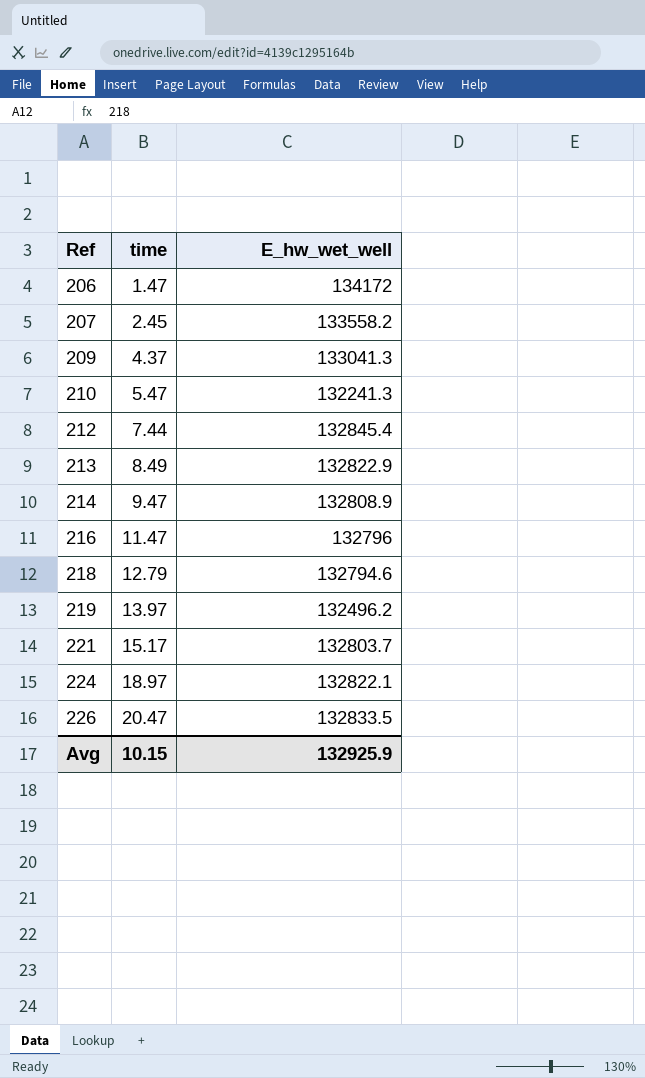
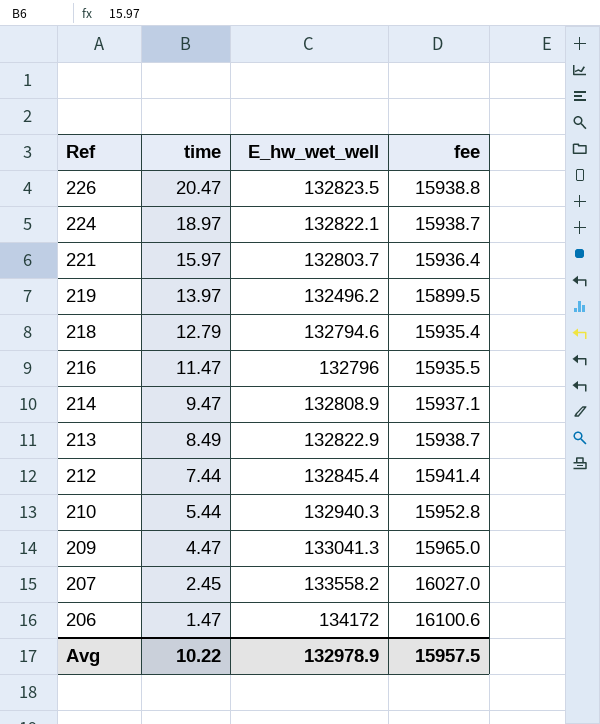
row order: Ref ascending -> Ref descending
column fee | formula: none -> [E_hw_wet_well] * 0.12
226 | E_hw_wet_well: 132833.5 -> 132823.5
221 | time: 15.17 -> 15.97
210 | time: 5.47 -> 5.44
210 | E_hw_wet_well: 132241.3 -> 132940.3
209 | time: 4.37 -> 4.47
Avg | time: 10.15 -> 10.22
Avg | E_hw_wet_well: 132925.9 -> 132978.9

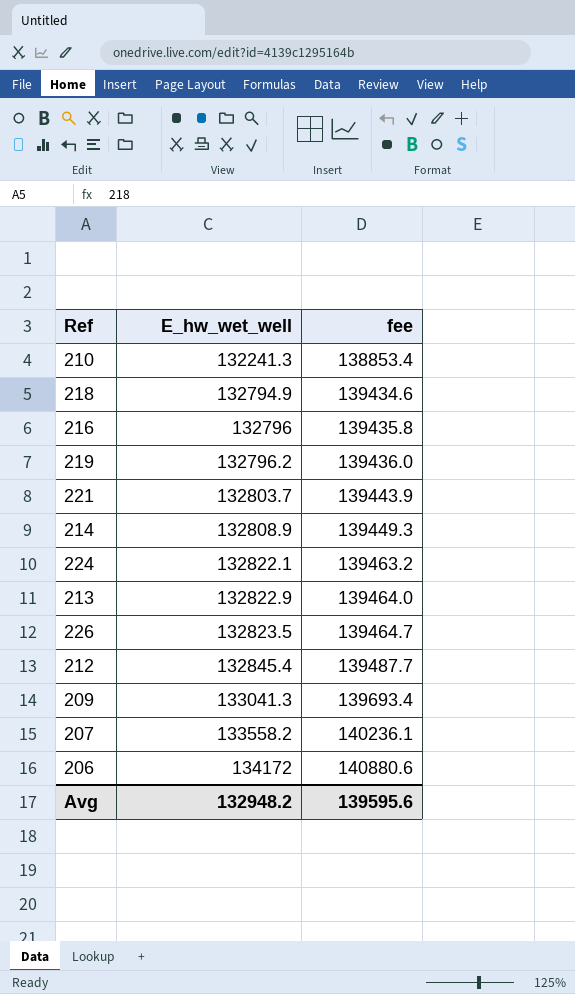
row order: Ref descending -> E_hw_wet_well ascending
column time | position: 2 -> none
column fee | formula: [E_hw_wet_well] * 0.12 -> [E_hw_wet_well] * 1.05
210 | E_hw_wet_well: 132940.3 -> 132241.3
218 | E_hw_wet_well: 132794.6 -> 132794.9
219 | E_hw_wet_well: 132496.2 -> 132796.2
Avg | E_hw_wet_well: 132978.9 -> 132948.2
Avg | fee: 15957.5 -> 139595.6

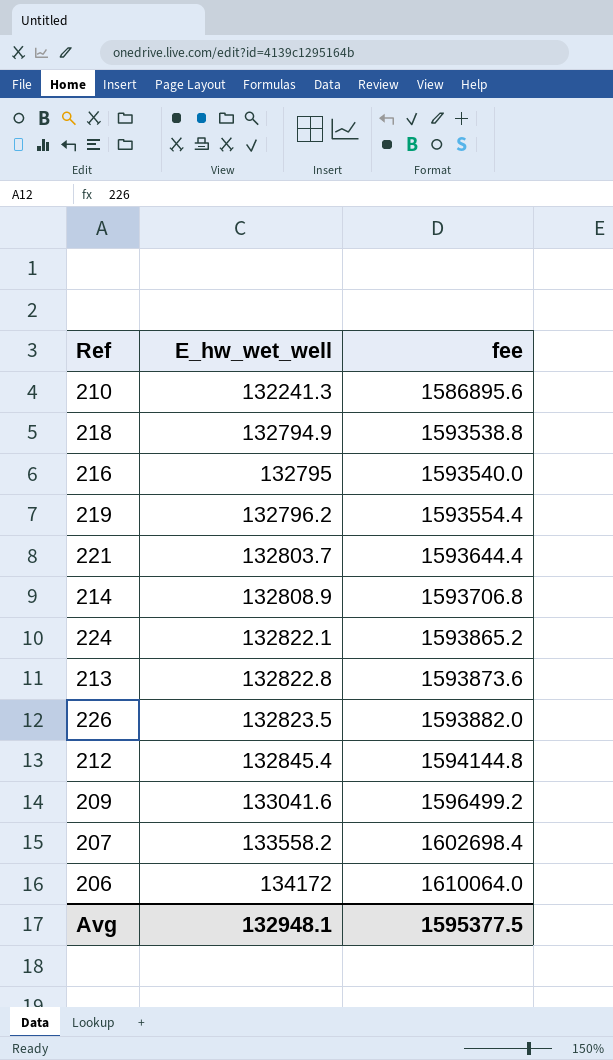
column fee | formula: [E_hw_wet_well] * 1.05 -> [E_hw_wet_well] * 12
216 | E_hw_wet_well: 132796 -> 132795
213 | E_hw_wet_well: 132822.9 -> 132822.8
209 | E_hw_wet_well: 133041.3 -> 133041.6
Avg | E_hw_wet_well: 132948.2 -> 132948.1
Avg | fee: 139595.6 -> 1595377.5

